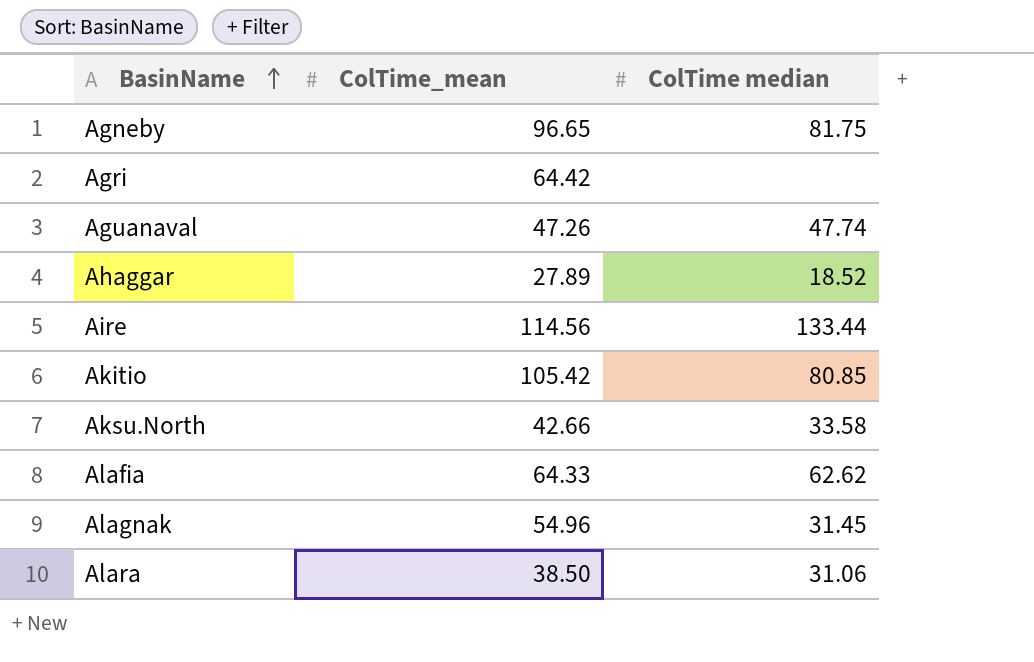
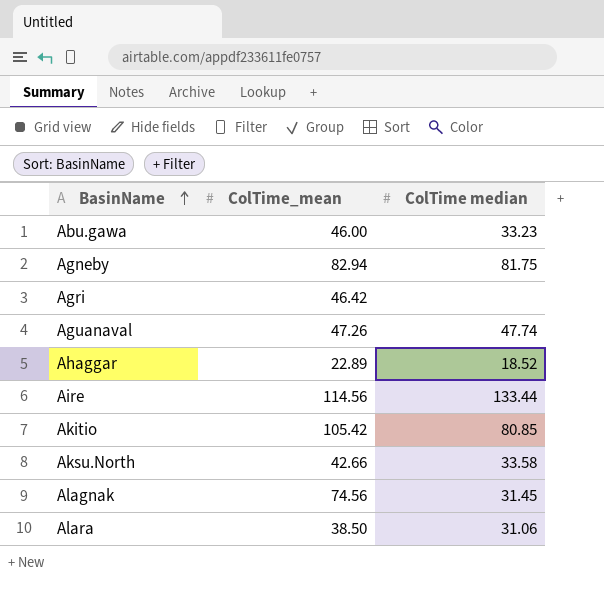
row Alafia: 64.33 | 62.62 -> none
row Abu.gawa: none -> 46.00 | 33.23
Agneby | ColTime_mean: 96.65 -> 82.94
Agri | ColTime_mean: 64.42 -> 46.42
Ahaggar | ColTime_mean: 27.89 -> 22.89
Alagnak | ColTime_mean: 54.96 -> 74.56

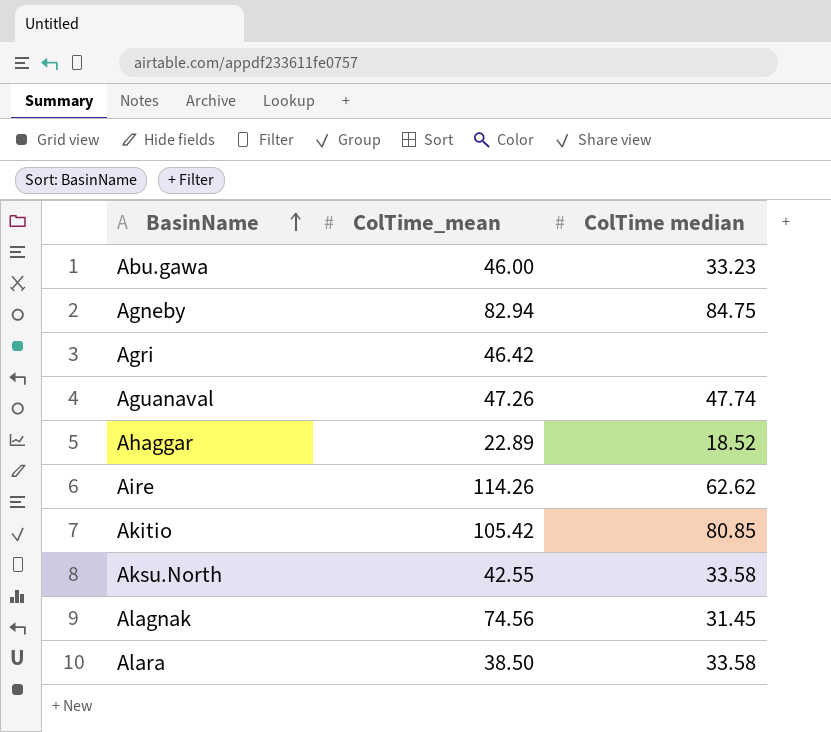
Agneby | ColTime median: 81.75 -> 84.75
Aire | ColTime_mean: 114.56 -> 114.26
Aire | ColTime median: 133.44 -> 62.62
Aksu.North | ColTime_mean: 42.66 -> 42.55
Alara | ColTime median: 31.06 -> 33.58

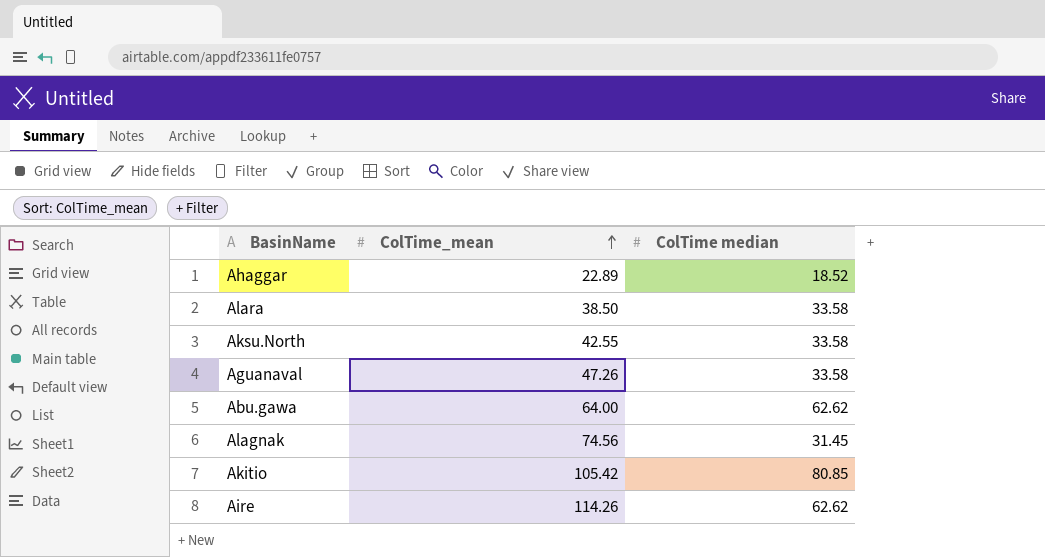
row order: BasinName ascending -> ColTime_mean ascending
row Agneby: 82.94 | 84.75 -> none
row Agri: 46.42 | none -> none
Aguanaval | ColTime median: 47.74 -> 33.58
Abu.gawa | ColTime_mean: 46.00 -> 64.00
Abu.gawa | ColTime median: 33.23 -> 62.62

